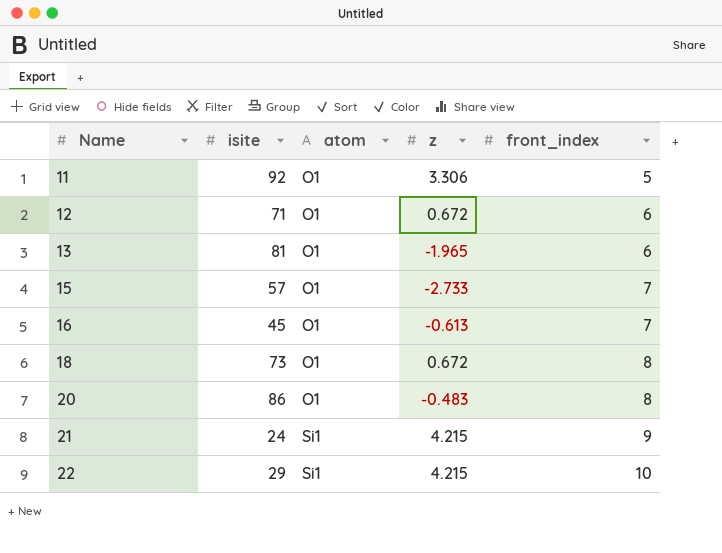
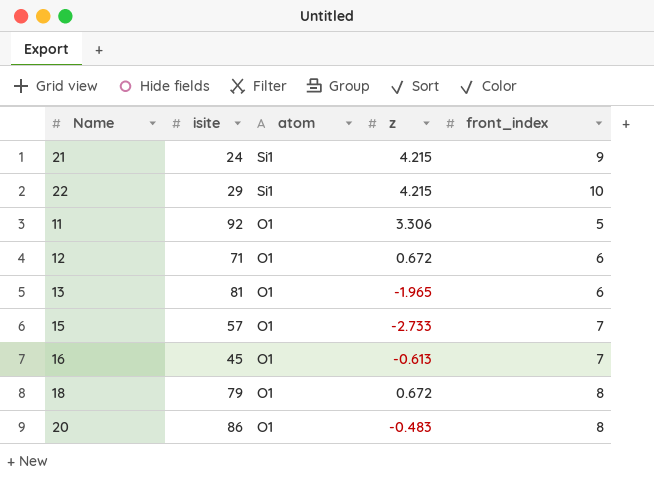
row order: Name ascending -> atom descending
18 | isite: 73 -> 79

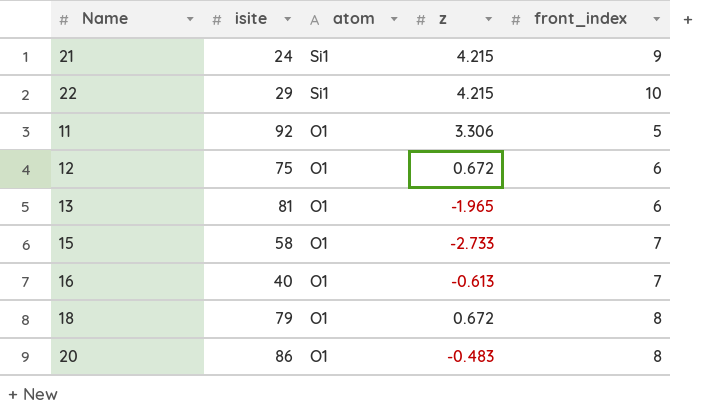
12 | isite: 71 -> 75
15 | isite: 57 -> 58
16 | isite: 45 -> 40

